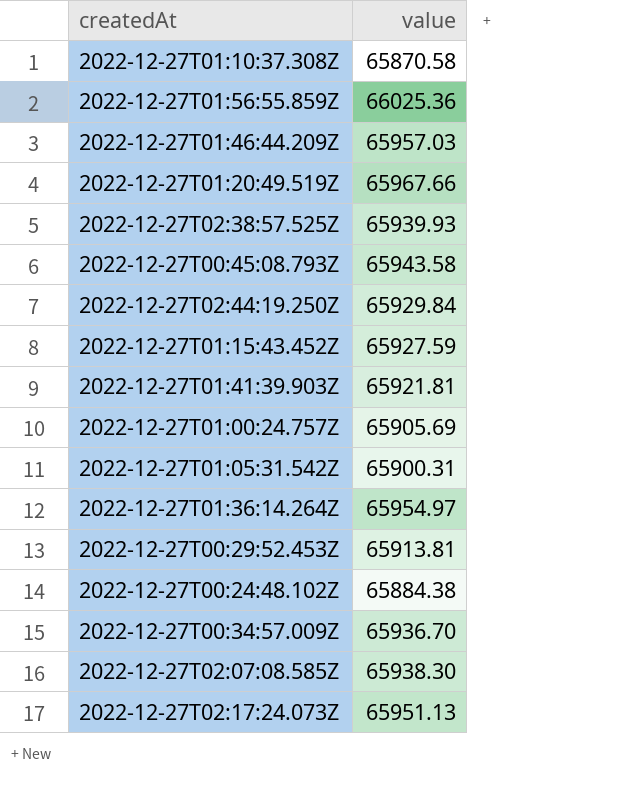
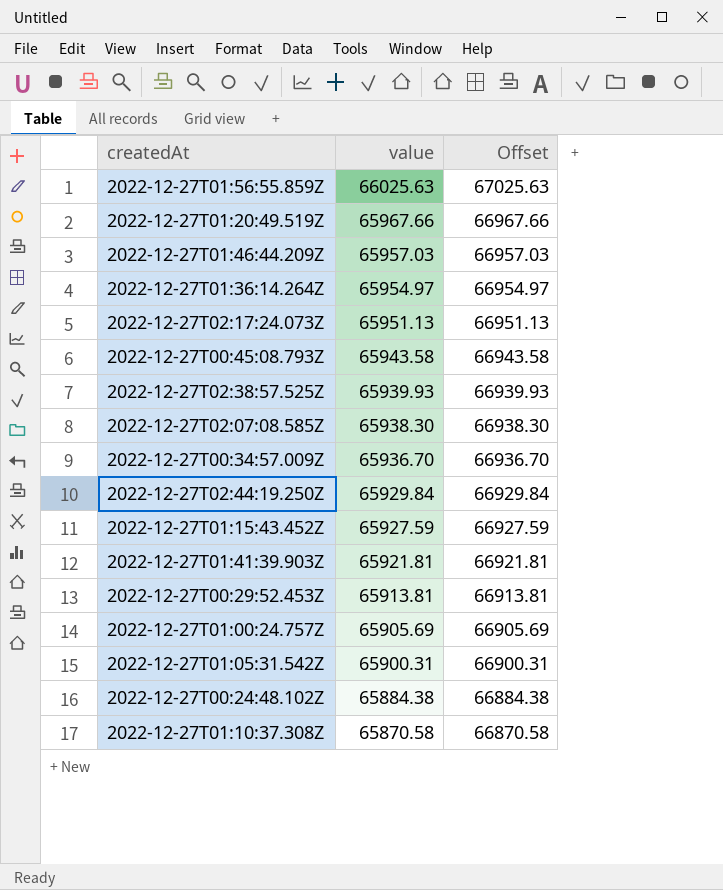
row order: none -> value descending
column Offset | formula: none -> [value] + 1000
2022-12-27T01:56:55.859Z | value: 66025.36 -> 66025.63

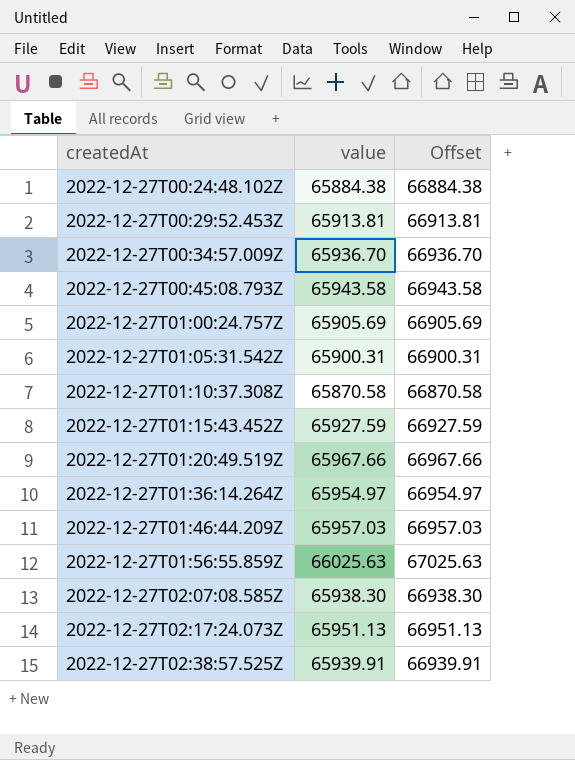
row order: value descending -> createdAt ascending
row 2022-12-27T02:44:19.250Z: 65929.84 | 66929.84 -> none
row 2022-12-27T01:41:39.903Z: 65921.81 | 66921.81 -> none
2022-12-27T02:38:57.525Z | value: 65939.93 -> 65939.91
2022-12-27T02:38:57.525Z | Offset: 66939.93 -> 66939.91

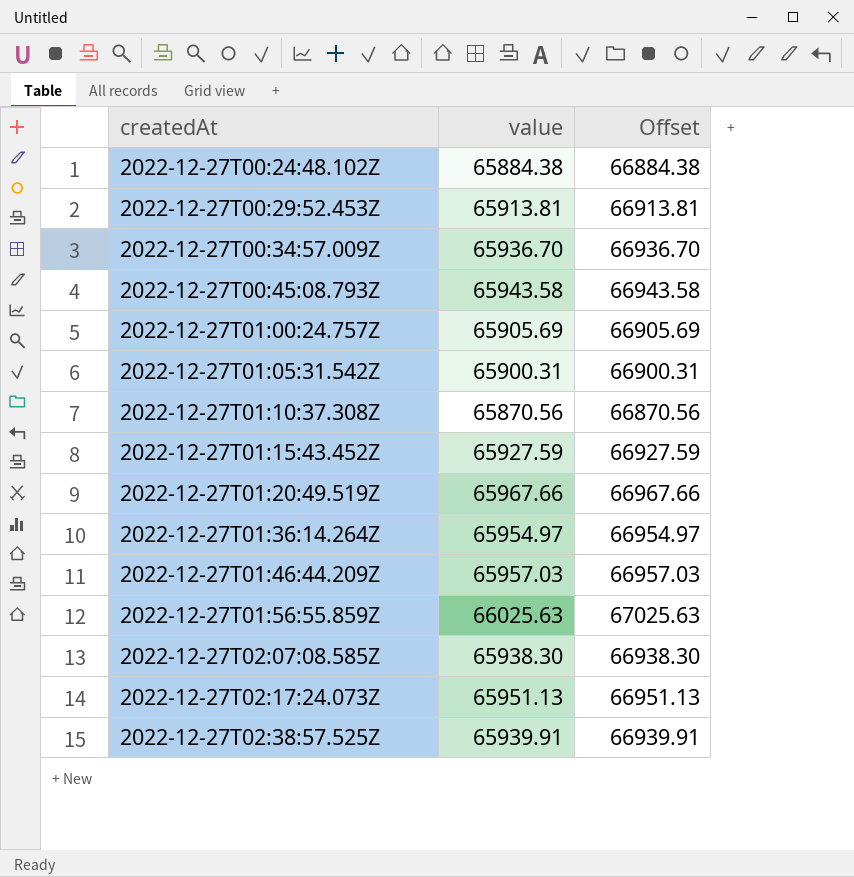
2022-12-27T01:10:37.308Z | value: 65870.58 -> 65870.56
2022-12-27T01:10:37.308Z | Offset: 66870.58 -> 66870.56

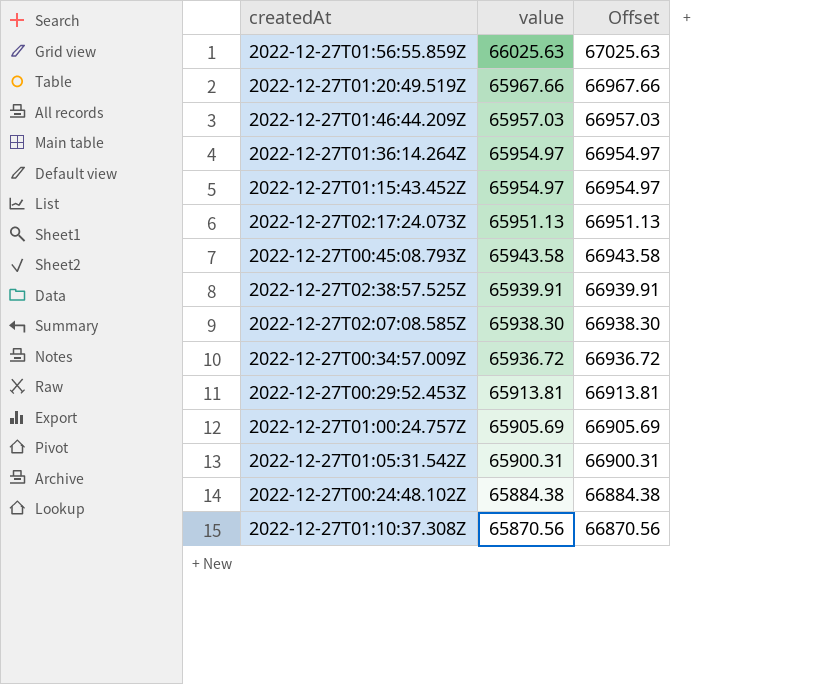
row order: createdAt ascending -> value descending
2022-12-27T01:15:43.452Z | value: 65927.59 -> 65954.97
2022-12-27T01:15:43.452Z | Offset: 66927.59 -> 66954.97
2022-12-27T00:34:57.009Z | value: 65936.70 -> 65936.72
2022-12-27T00:34:57.009Z | Offset: 66936.70 -> 66936.72

